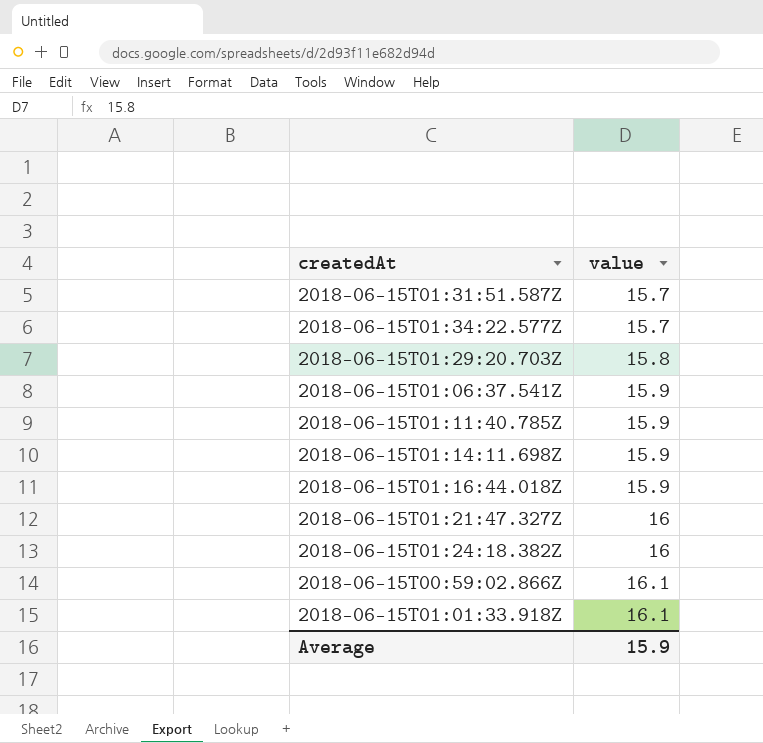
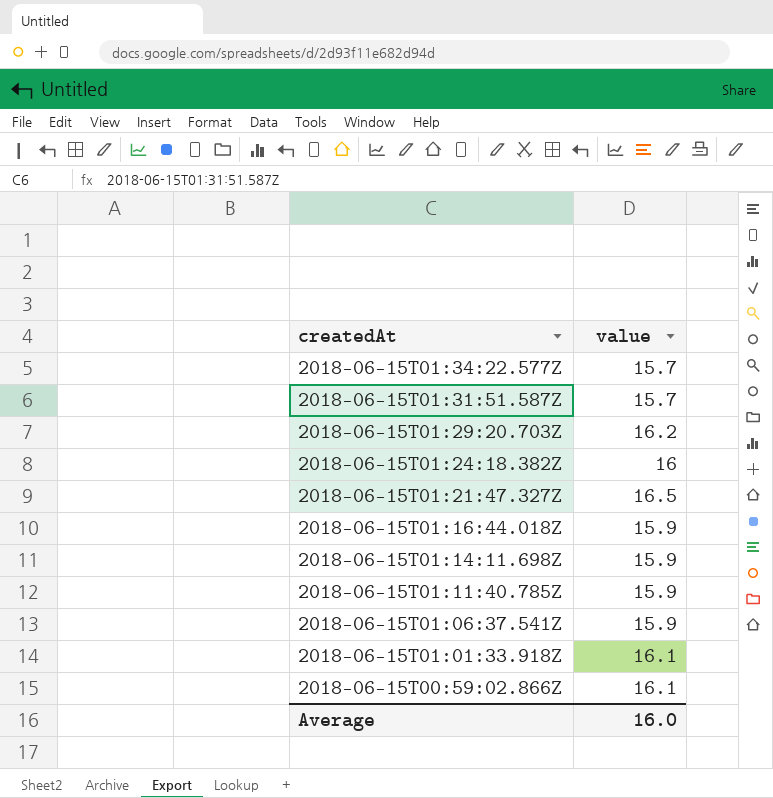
row order: value ascending -> createdAt descending
2018-06-15T01:29:20.703Z | value: 15.8 -> 16.2
2018-06-15T01:21:47.327Z | value: 16 -> 16.5
Average | value: 15.9 -> 16.0

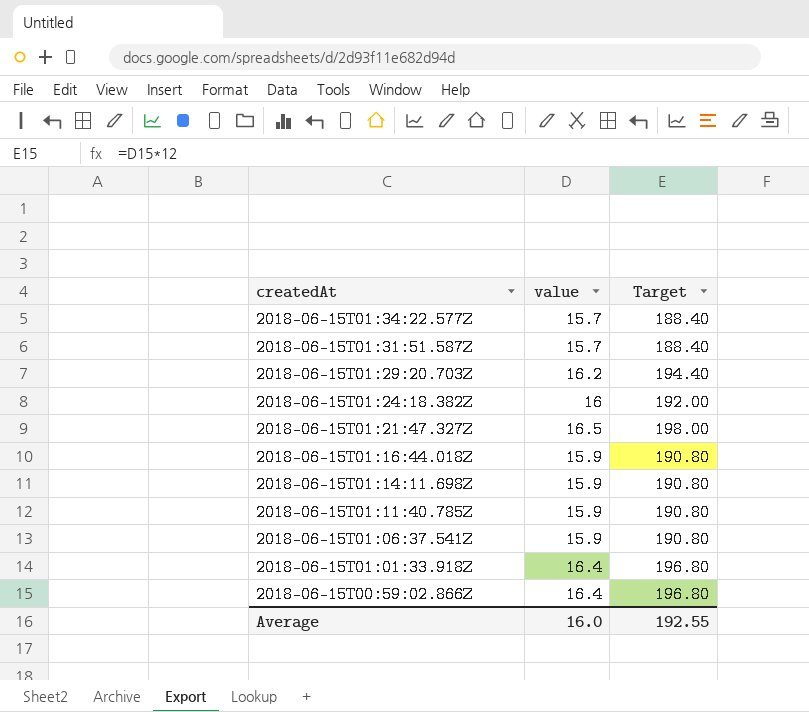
column Target | formula: none -> [value] * 12
2018-06-15T01:01:33.918Z | value: 16.1 -> 16.4
2018-06-15T00:59:02.866Z | value: 16.1 -> 16.4

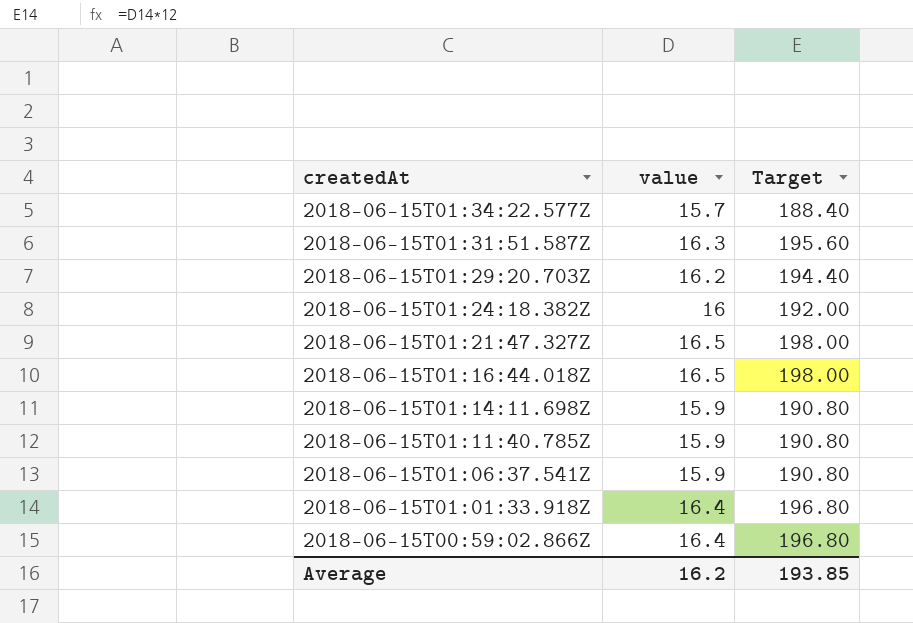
2018-06-15T01:31:51.587Z | value: 15.7 -> 16.3
2018-06-15T01:31:51.587Z | Target: 188.40 -> 195.60
2018-06-15T01:16:44.018Z | value: 15.9 -> 16.5
2018-06-15T01:16:44.018Z | Target: 190.80 -> 198.00
Average | value: 16.0 -> 16.2
Average | Target: 192.55 -> 193.85

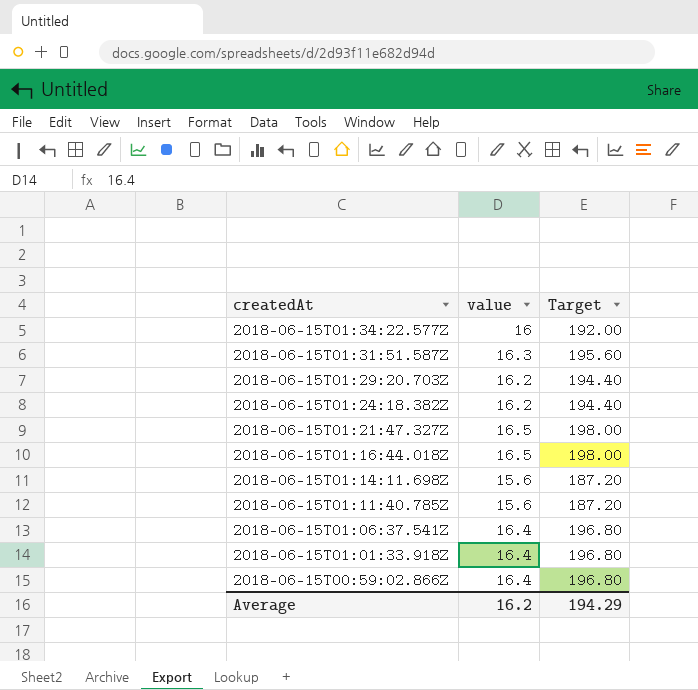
2018-06-15T01:34:22.577Z | value: 15.7 -> 16
2018-06-15T01:34:22.577Z | Target: 188.40 -> 192.00
2018-06-15T01:24:18.382Z | value: 16 -> 16.2
2018-06-15T01:24:18.382Z | Target: 192.00 -> 194.40
2018-06-15T01:14:11.698Z | value: 15.9 -> 15.6
2018-06-15T01:14:11.698Z | Target: 190.80 -> 187.20
2018-06-15T01:11:40.785Z | value: 15.9 -> 15.6
2018-06-15T01:11:40.785Z | Target: 190.80 -> 187.20
2018-06-15T01:06:37.541Z | value: 15.9 -> 16.4
2018-06-15T01:06:37.541Z | Target: 190.80 -> 196.80
Average | Target: 193.85 -> 194.29

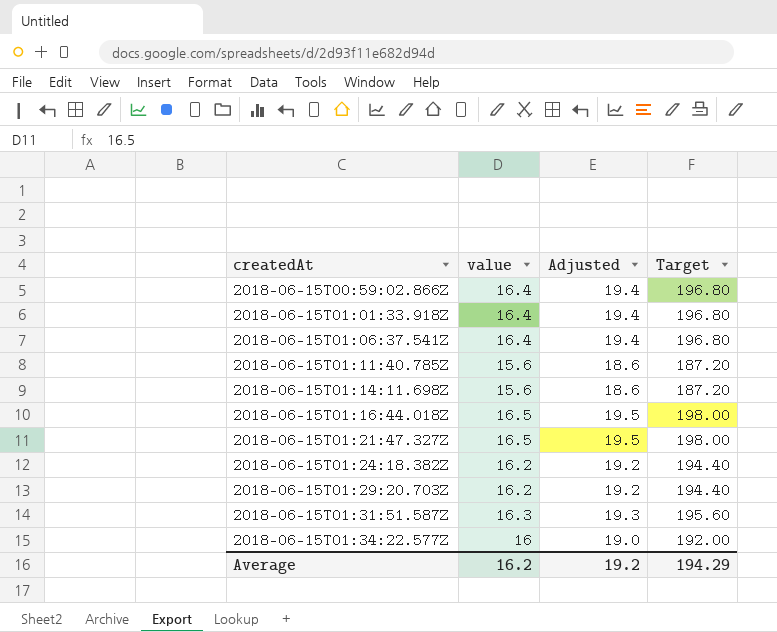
row order: createdAt descending -> createdAt ascending
column Adjusted | formula: none -> [value] + 3

